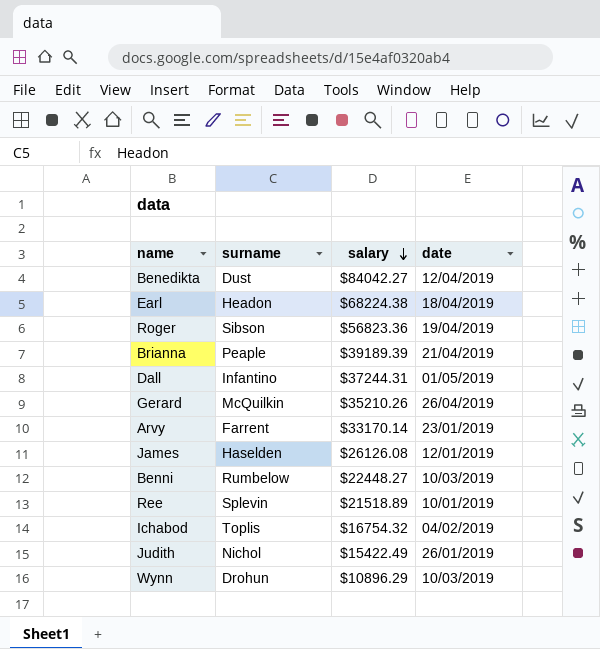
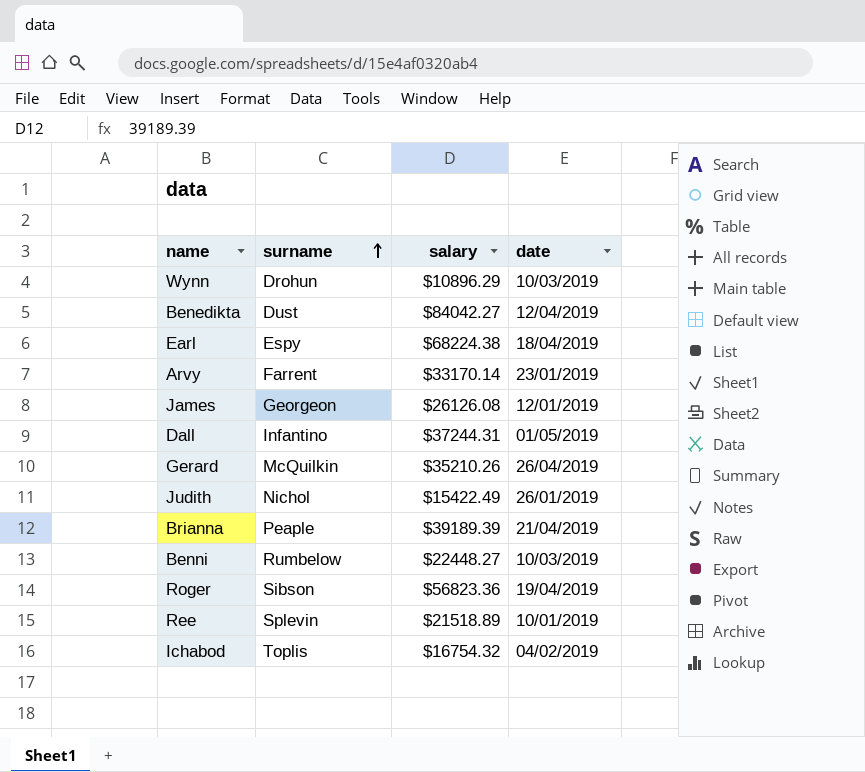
row order: salary descending -> surname ascending
Earl | surname: Headon -> Espy
James | surname: Haselden -> Georgeon

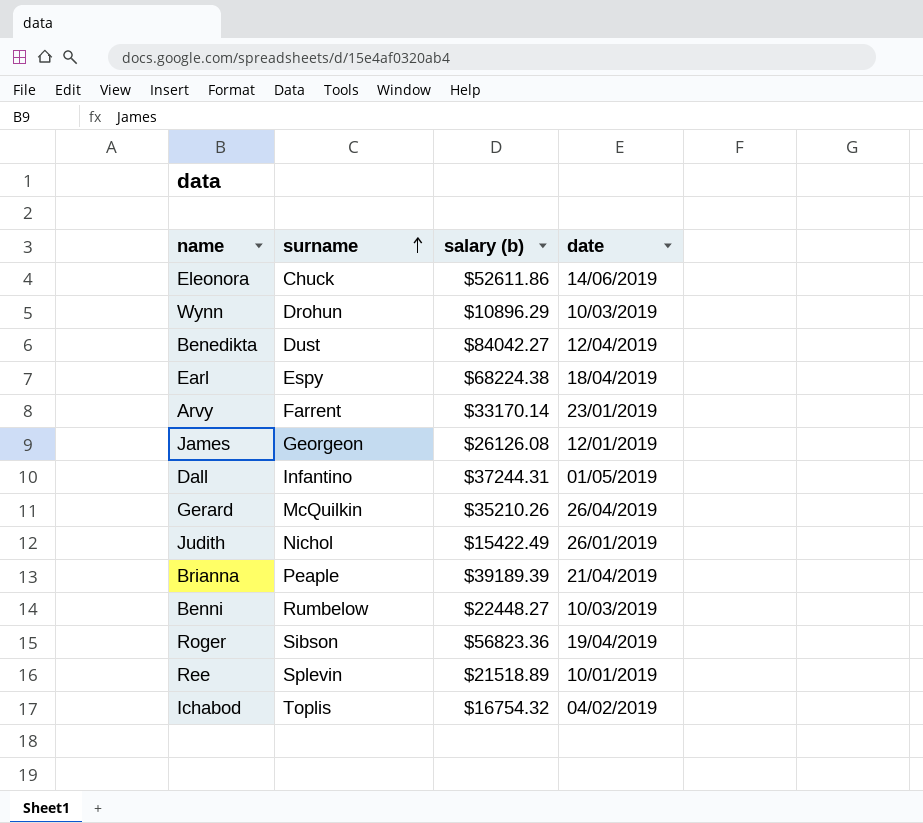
column name: salary -> salary (b)
row Eleonora: none -> Chuck | $52611.86 | 14/06/2019

